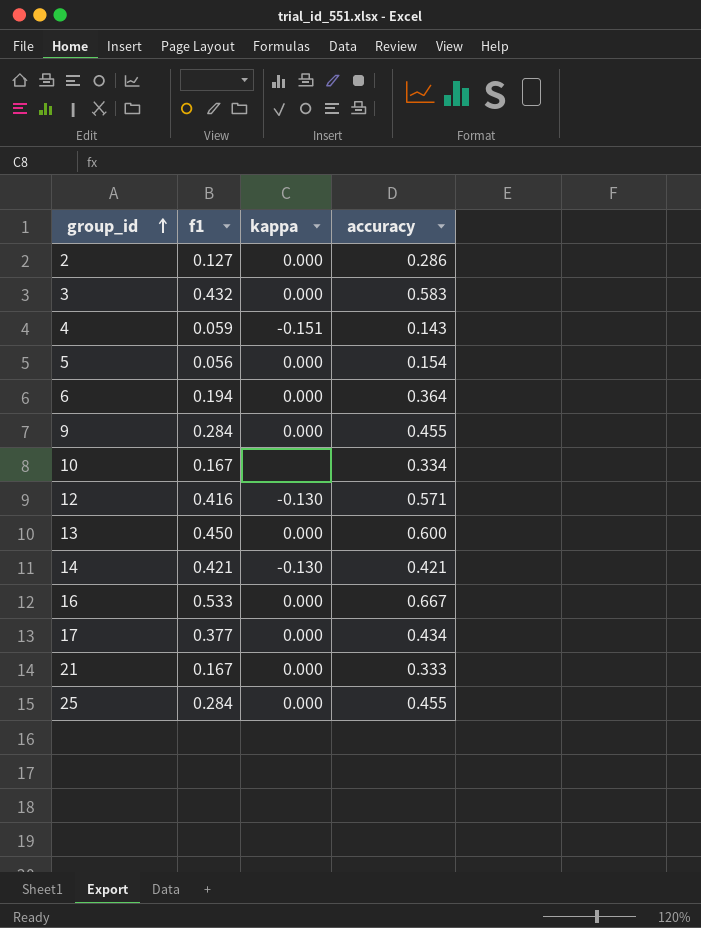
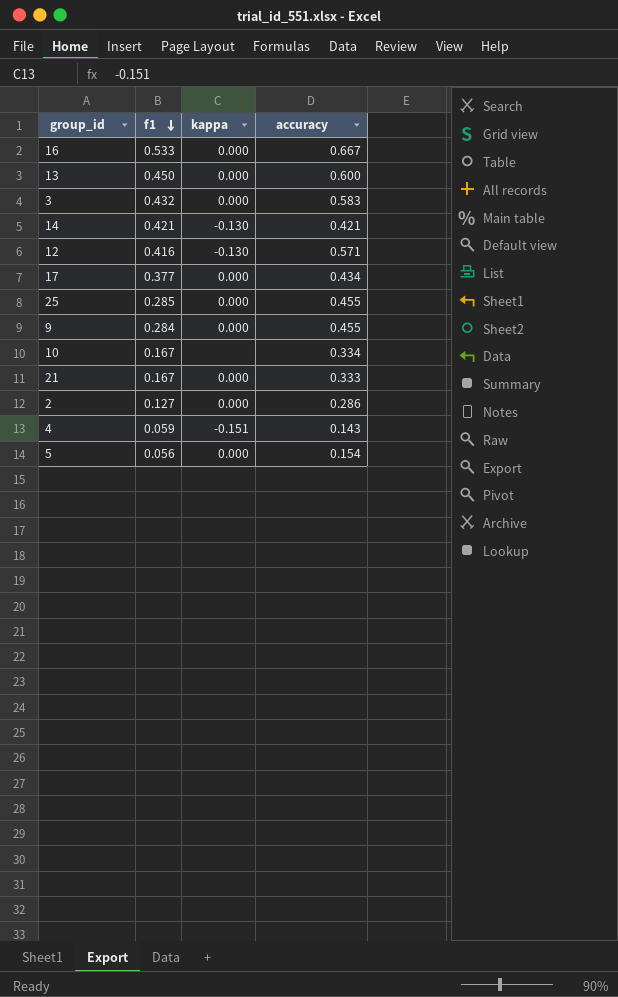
row order: group_id ascending -> f1 descending
row 6: 0.194 | 0.000 | 0.364 -> none
25 | f1: 0.284 -> 0.285

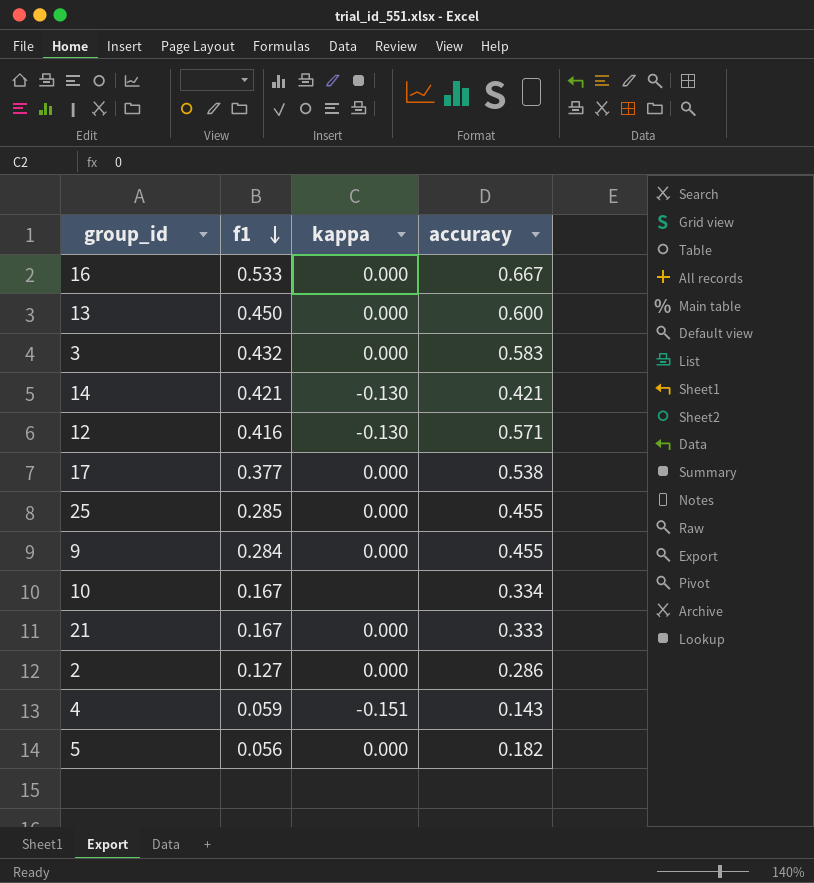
17 | accuracy: 0.434 -> 0.538
5 | accuracy: 0.154 -> 0.182

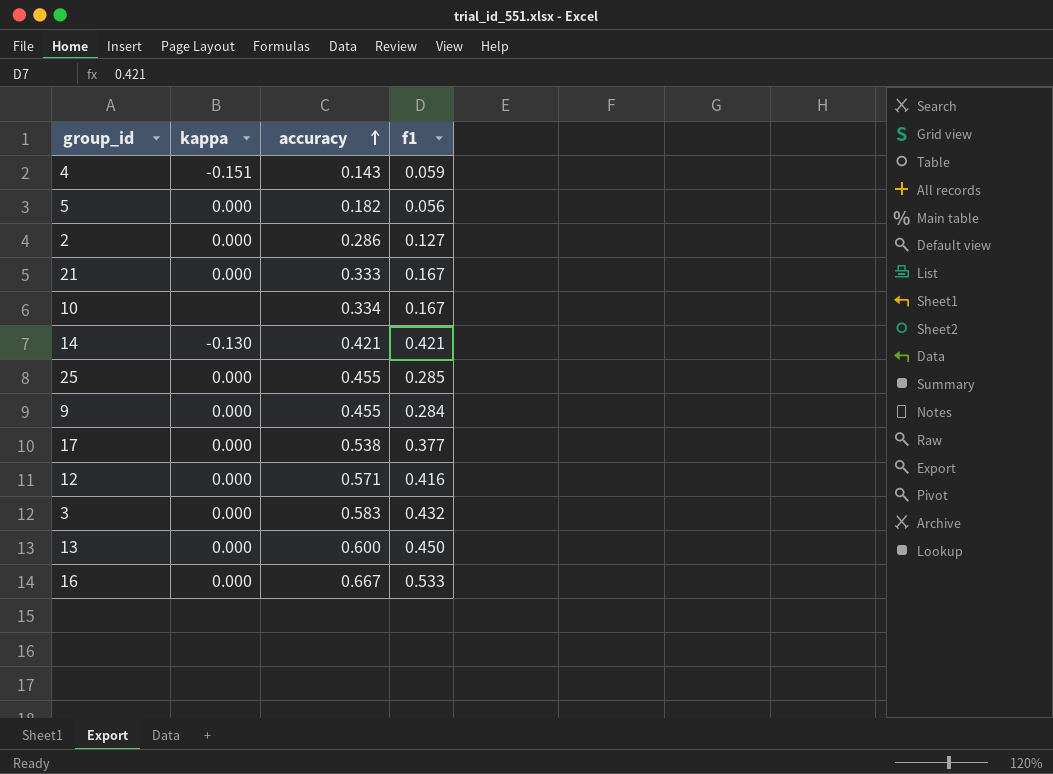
row order: f1 descending -> accuracy ascending
column f1 | position: 2 -> 4
12 | kappa: -0.130 -> 0.000

